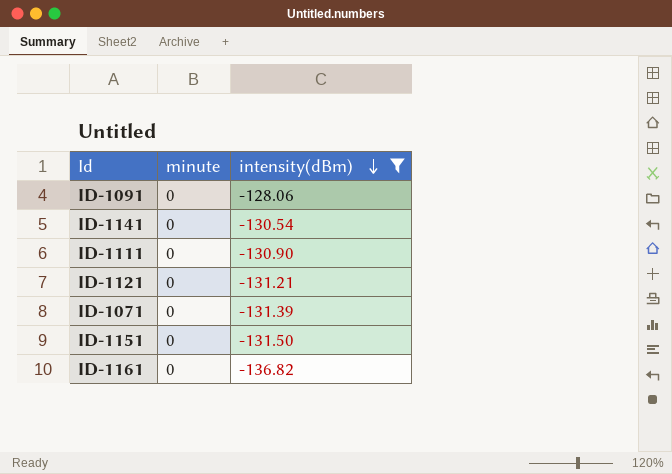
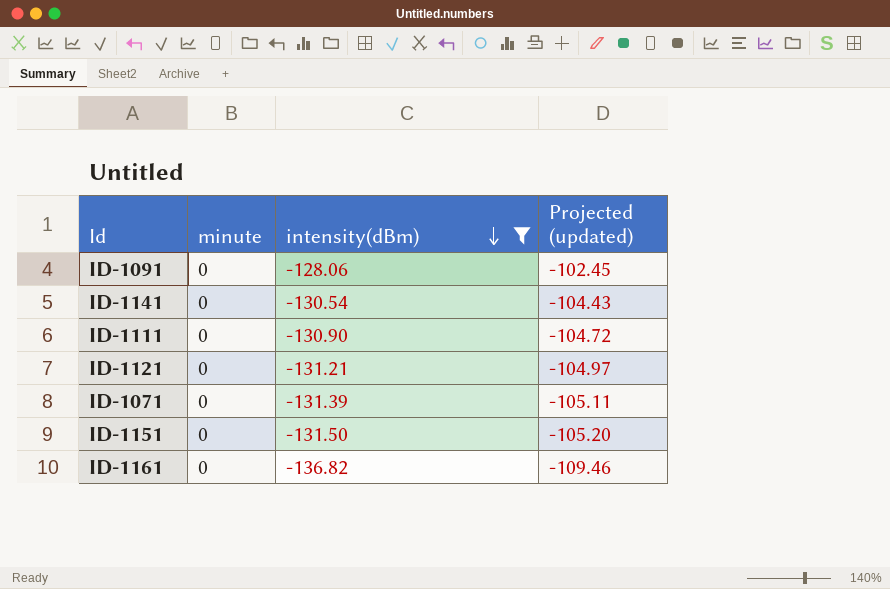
column Projected (updated) | formula: none -> [intensity(dBm)] * 0.8

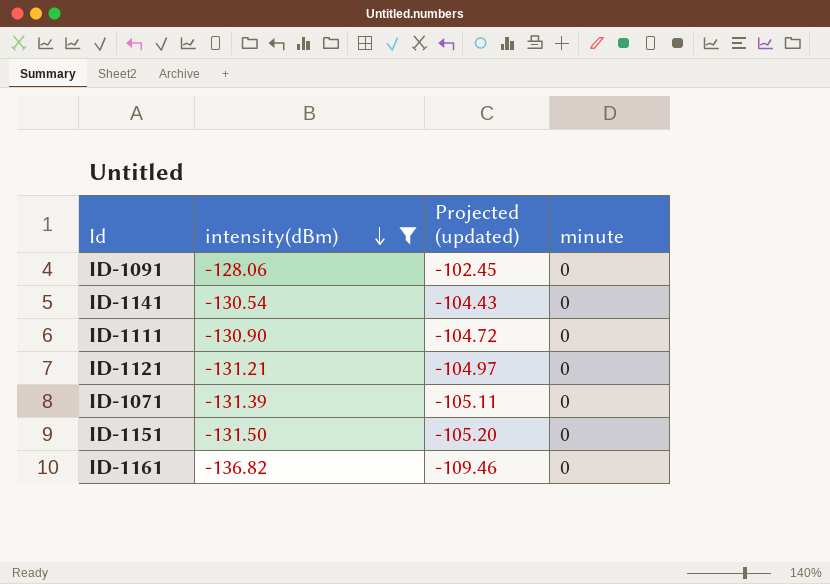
column minute | position: 2 -> 4

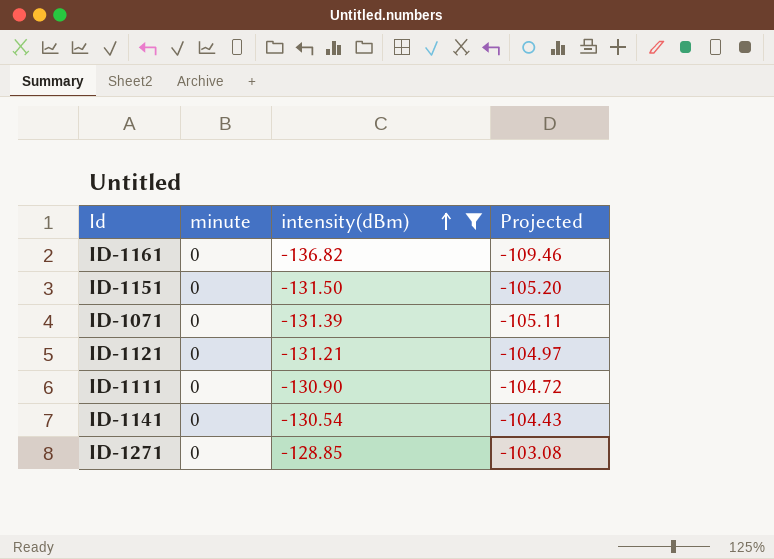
row order: intensity(dBm) descending -> intensity(dBm) ascending
column minute | position: 4 -> 2
column name: Projected (updated) -> Projected
row ID-1091: -128.06 | -102.45 | 0 -> none
row ID-1271: none -> 0 | -128.85 | -103.08

